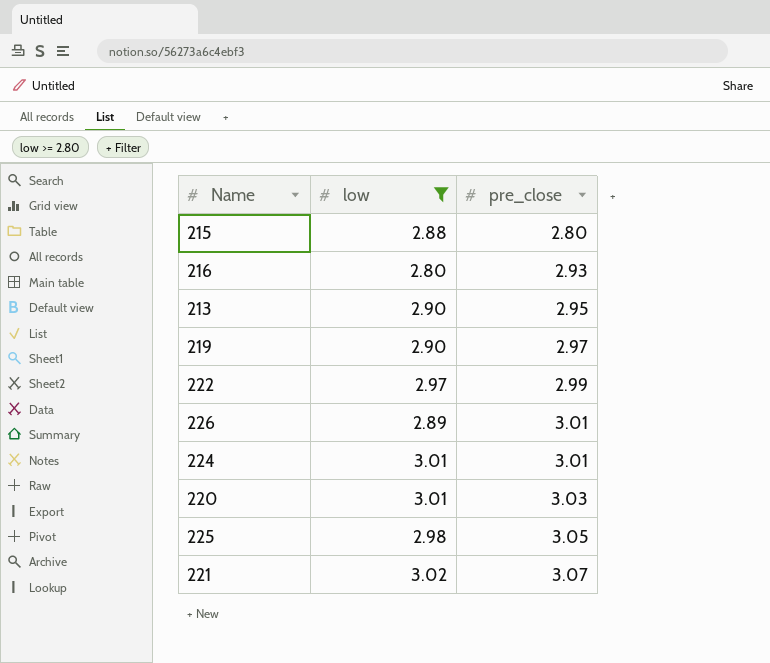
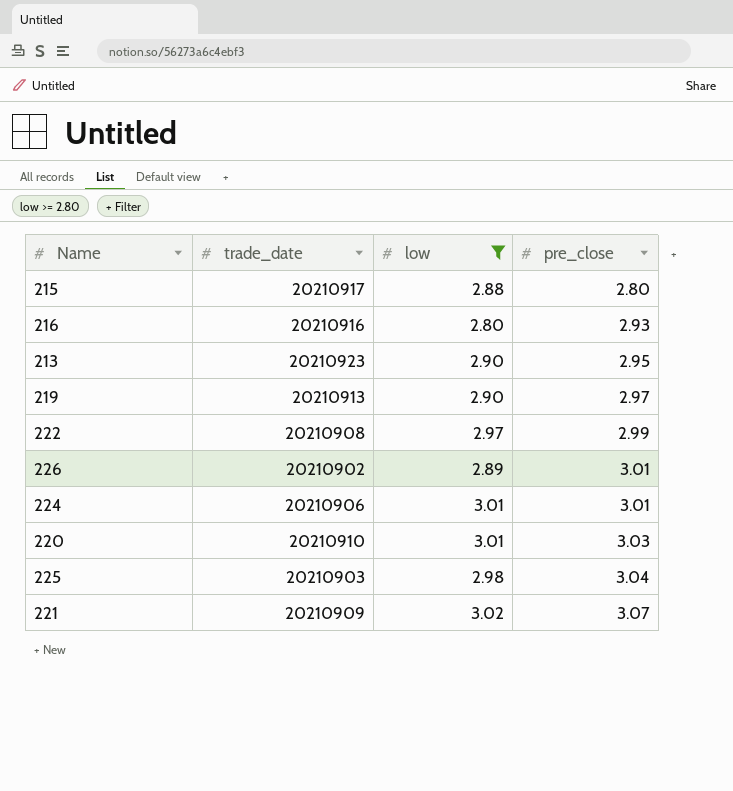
column trade_date | position: none -> 2
225 | pre_close: 3.05 -> 3.04

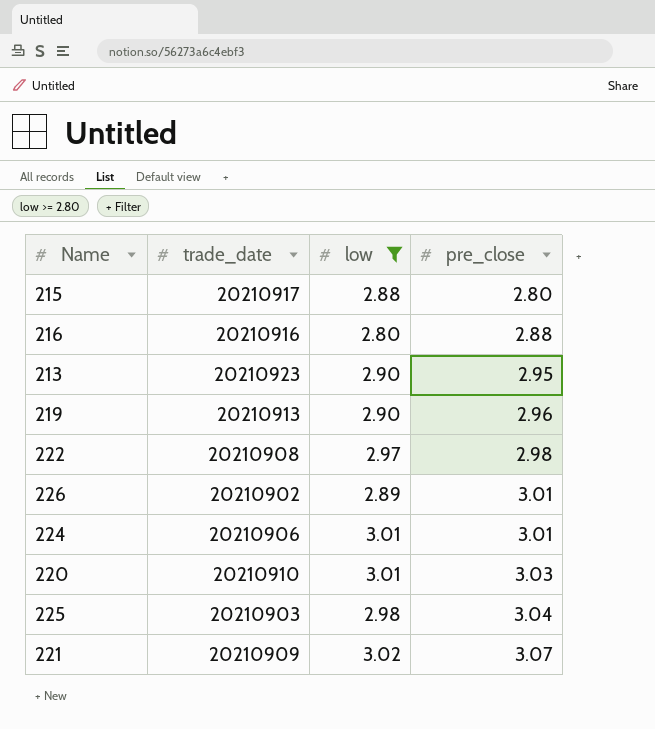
216 | pre_close: 2.93 -> 2.88
219 | pre_close: 2.97 -> 2.96
222 | pre_close: 2.99 -> 2.98

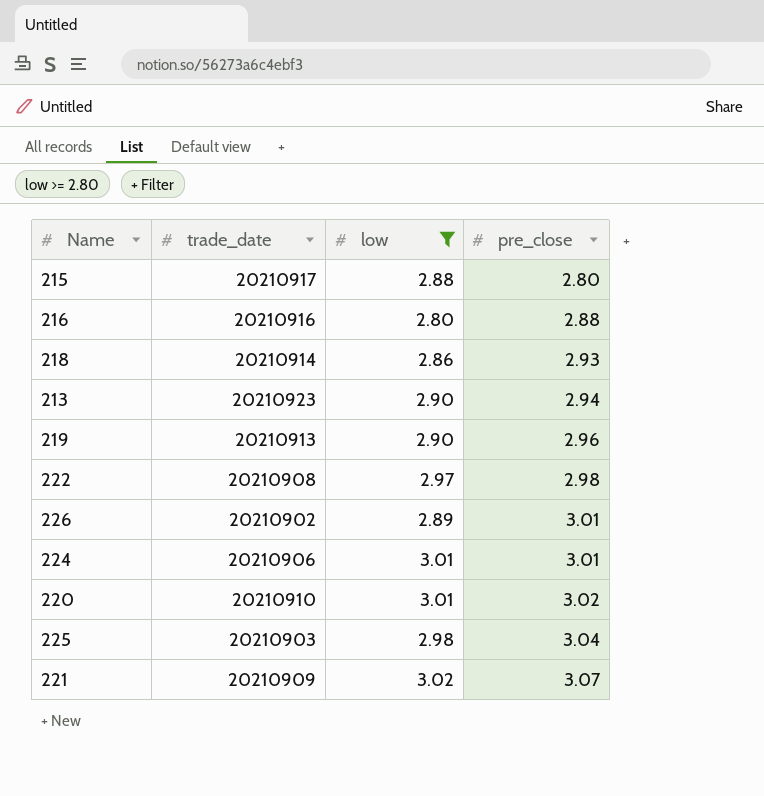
row 218: none -> 20210914 | 2.86 | 2.93
213 | pre_close: 2.95 -> 2.94
220 | pre_close: 3.03 -> 3.02

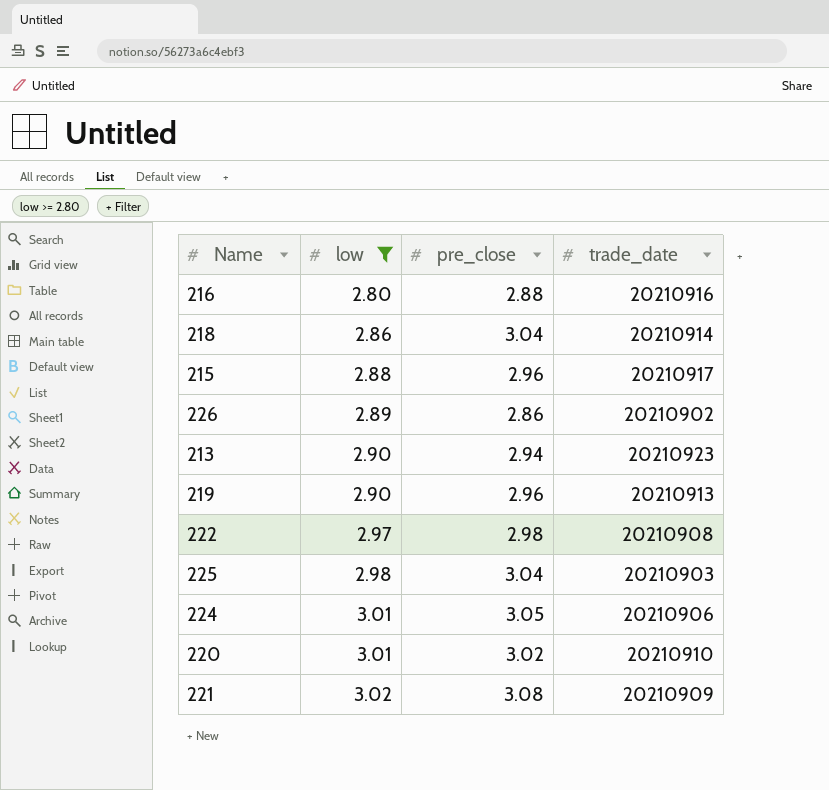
row order: pre_close ascending -> low ascending
column trade_date | position: 2 -> 4
218 | pre_close: 2.93 -> 3.04
215 | pre_close: 2.80 -> 2.96
226 | pre_close: 3.01 -> 2.86
224 | pre_close: 3.01 -> 3.05
221 | pre_close: 3.07 -> 3.08

